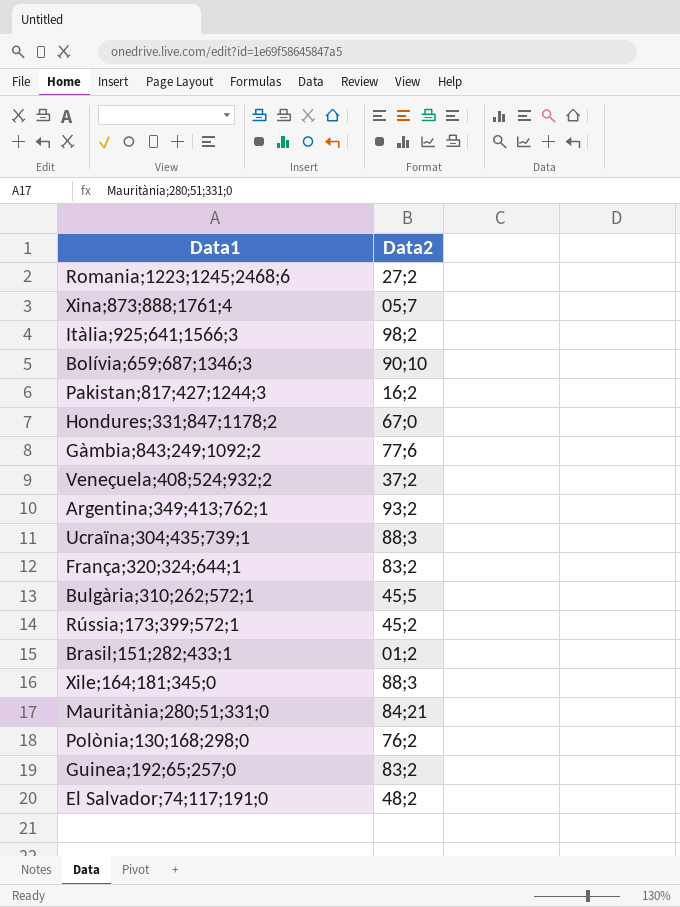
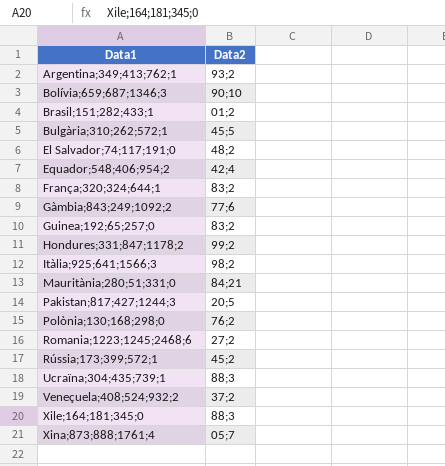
row order: none -> Data1 ascending
row Equador;548;406;954;2: none -> 42;4
Hondures;331;847;1178;2 | Data2: 67;0 -> 99;2
Pakistan;817;427;1244;3 | Data2: 16;2 -> 20;5

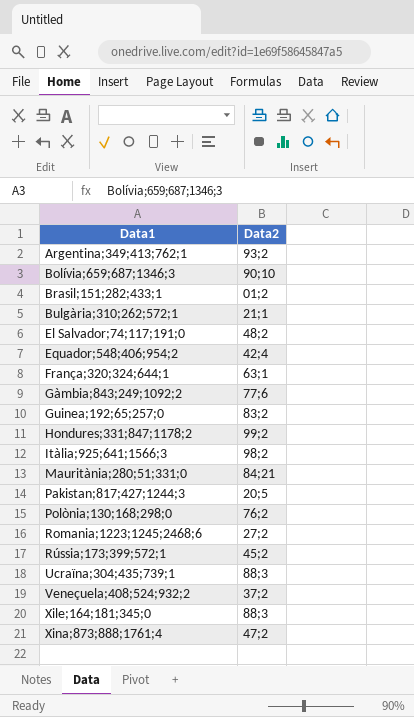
Bulgària;310;262;572;1 | Data2: 45;5 -> 21;1
França;320;324;644;1 | Data2: 83;2 -> 63;1
Xina;873;888;1761;4 | Data2: 05;7 -> 47;2

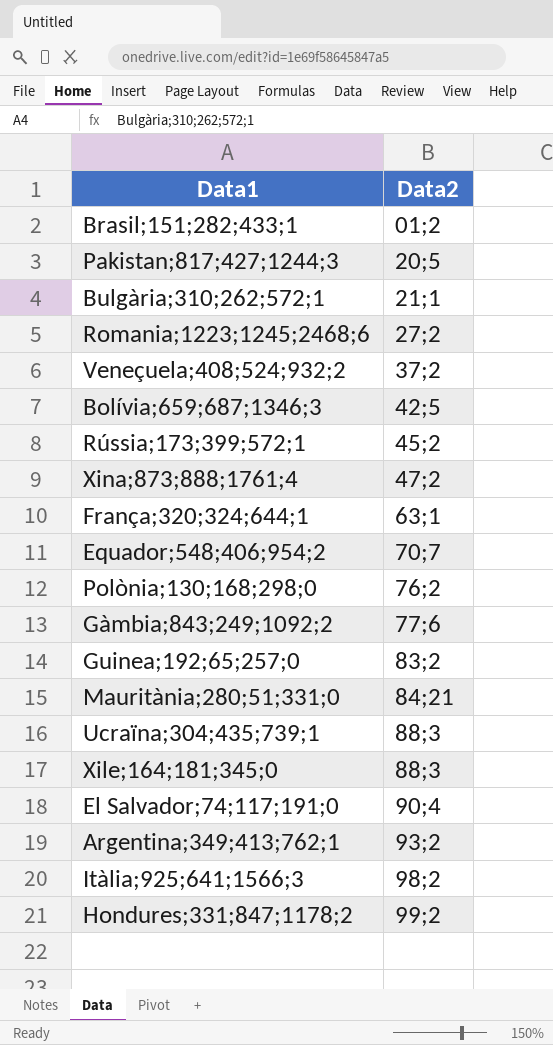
row order: Data1 ascending -> Data2 ascending
Bolívia;659;687;1346;3 | Data2: 90;10 -> 42;5
Equador;548;406;954;2 | Data2: 42;4 -> 70;7
El Salvador;74;117;191;0 | Data2: 48;2 -> 90;4

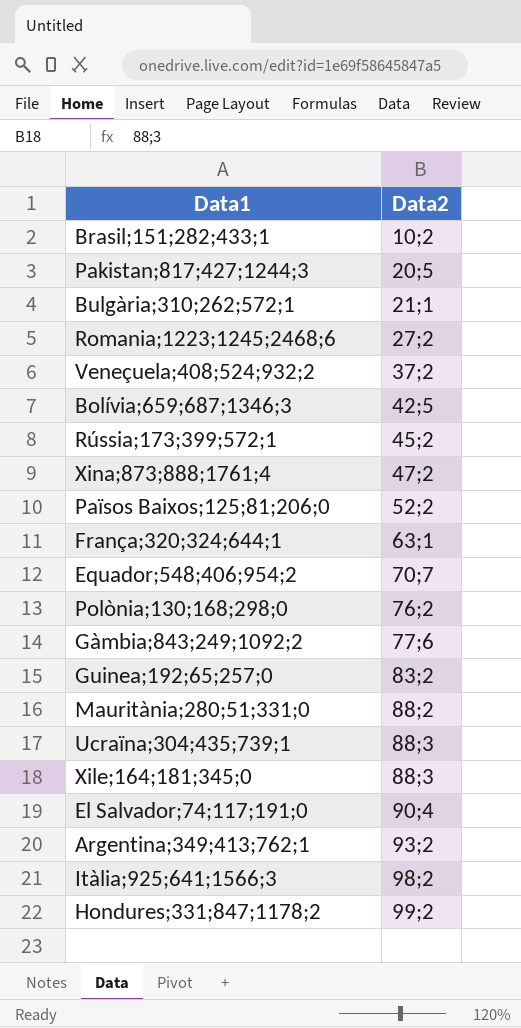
Brasil;151;282;433;1 | Data2: 01;2 -> 10;2
row Països Baixos;125;81;206;0: none -> 52;2
Mauritània;280;51;331;0 | Data2: 84;21 -> 88;2

